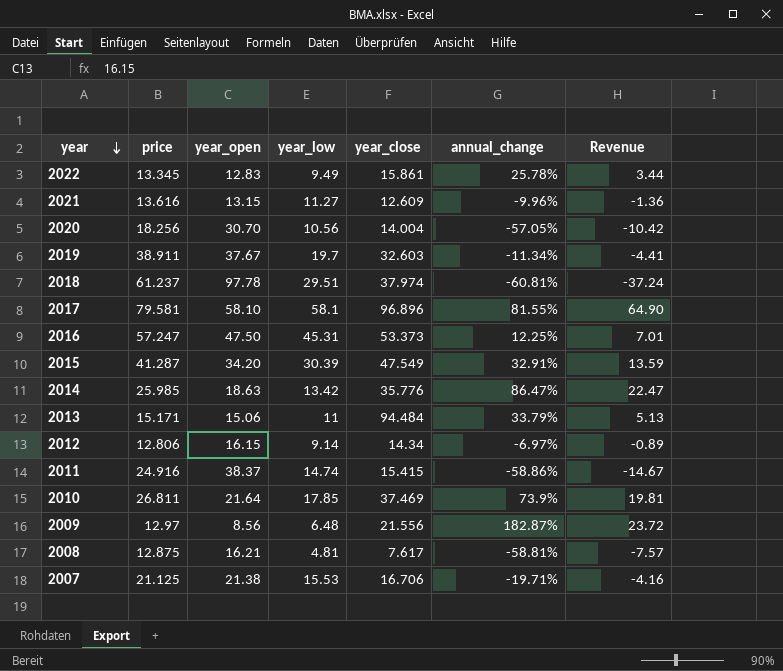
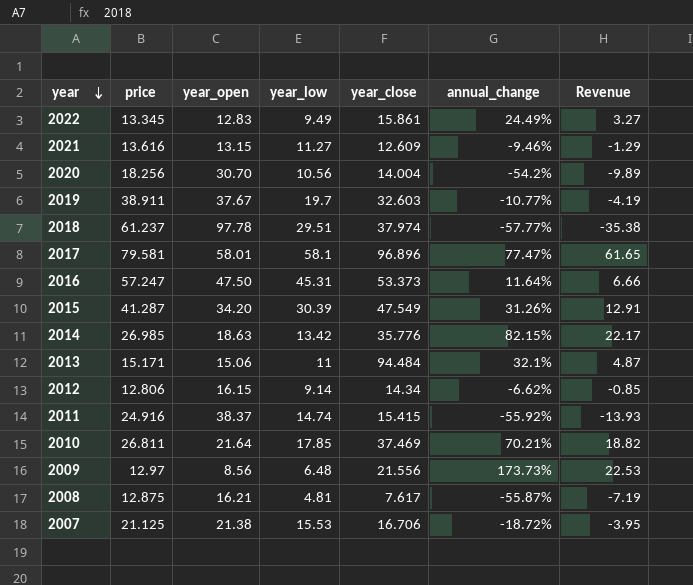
2022 | annual_change: 25.78% -> 24.49%
2022 | Revenue: 3.44 -> 3.27
2021 | annual_change: -9.96% -> -9.46%
2021 | Revenue: -1.36 -> -1.29
2020 | annual_change: -57.05% -> -54.2%
2020 | Revenue: -10.42 -> -9.89
2019 | annual_change: -11.34% -> -10.77%
2019 | Revenue: -4.41 -> -4.19
2018 | annual_change: -60.81% -> -57.77%
2018 | Revenue: -37.24 -> -35.38
2017 | year_open: 58.10 -> 58.01
2017 | annual_change: 81.55% -> 77.47%
2017 | Revenue: 64.90 -> 61.65
2016 | annual_change: 12.25% -> 11.64%
2016 | Revenue: 7.01 -> 6.66
2015 | annual_change: 32.91% -> 31.26%
2015 | Revenue: 13.59 -> 12.91
2014 | price: 25.985 -> 26.985
2014 | annual_change: 86.47% -> 82.15%
2014 | Revenue: 22.47 -> 22.17
2013 | annual_change: 33.79% -> 32.1%
2013 | Revenue: 5.13 -> 4.87
2012 | annual_change: -6.97% -> -6.62%
2012 | Revenue: -0.89 -> -0.85
2011 | annual_change: -58.86% -> -55.92%
2011 | Revenue: -14.67 -> -13.93
2010 | annual_change: 73.9% -> 70.21%
2010 | Revenue: 19.81 -> 18.82
2009 | annual_change: 182.87% -> 173.73%
2009 | Revenue: 23.72 -> 22.53
2008 | annual_change: -58.81% -> -55.87%
2008 | Revenue: -7.57 -> -7.19
2007 | annual_change: -19.71% -> -18.72%
2007 | Revenue: -4.16 -> -3.95

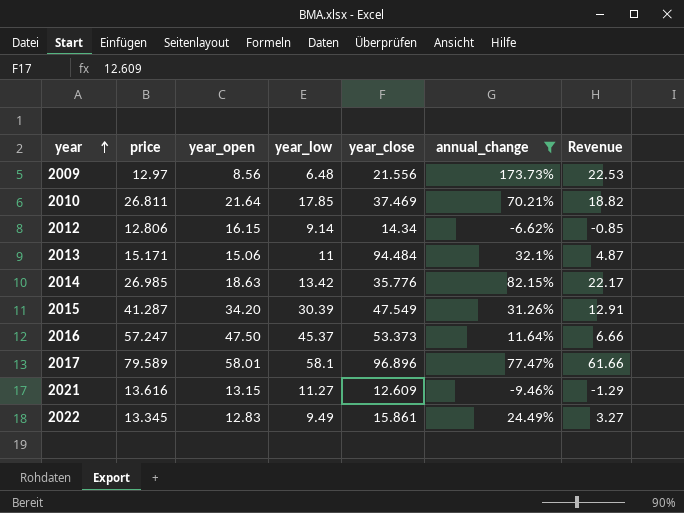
filter: none -> annual_change >= -9.46%
row order: year descending -> year ascending
2016 | year_low: 45.31 -> 45.37
2017 | price: 79.581 -> 79.589
2017 | Revenue: 61.65 -> 61.66

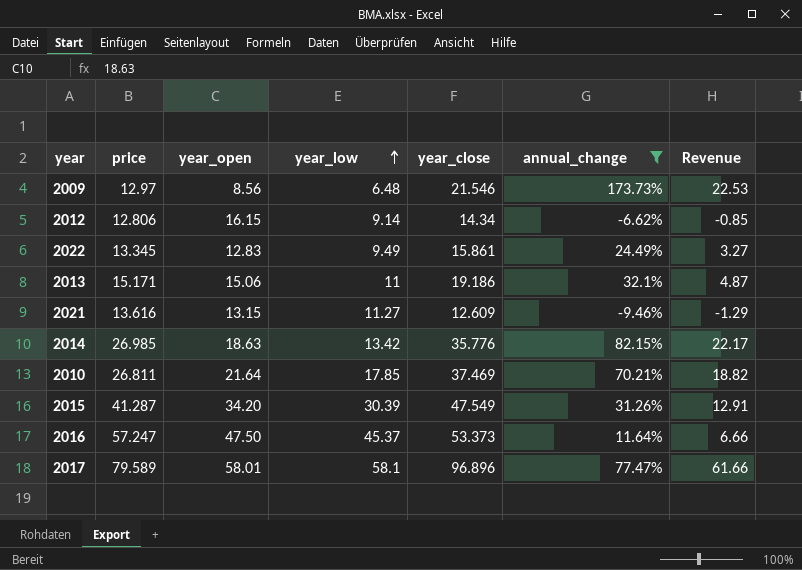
row order: year ascending -> year_low ascending
2009 | year_close: 21.556 -> 21.546
2013 | year_close: 94.484 -> 19.186

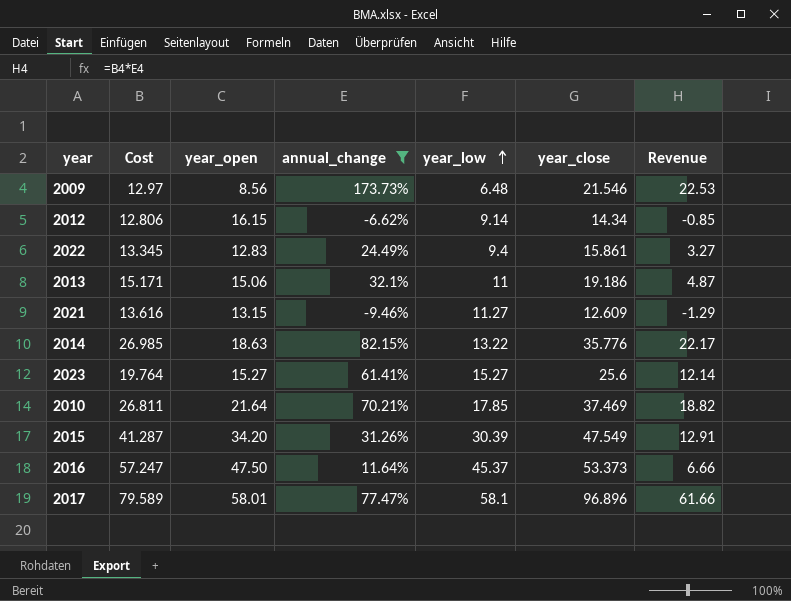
column name: price -> Cost
column annual_change | position: 6 -> 4
2022 | year_low: 9.49 -> 9.4
2014 | year_low: 13.42 -> 13.22
row 2023: none -> 19.764 | 15.27 | 61.41% | 15.27 | 25.6 | 12.14

